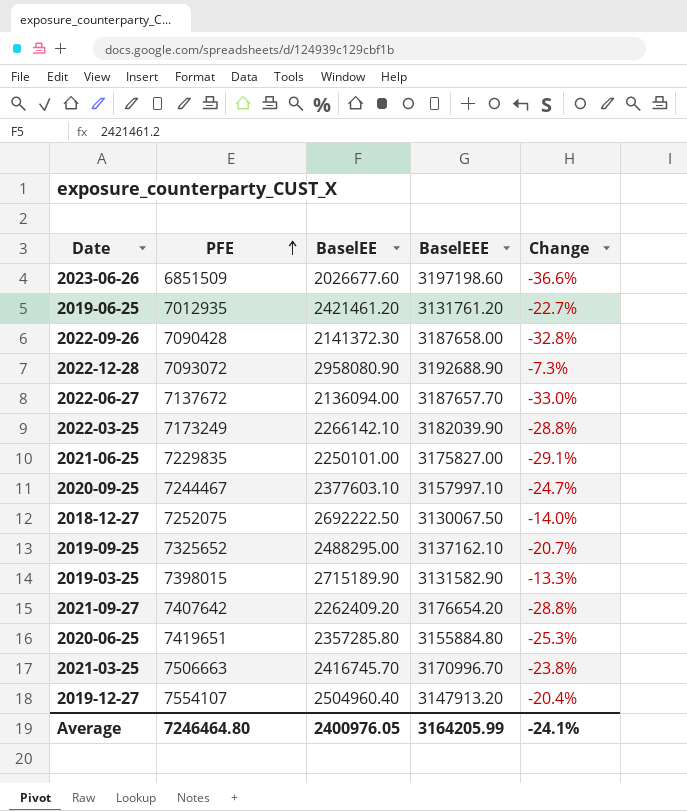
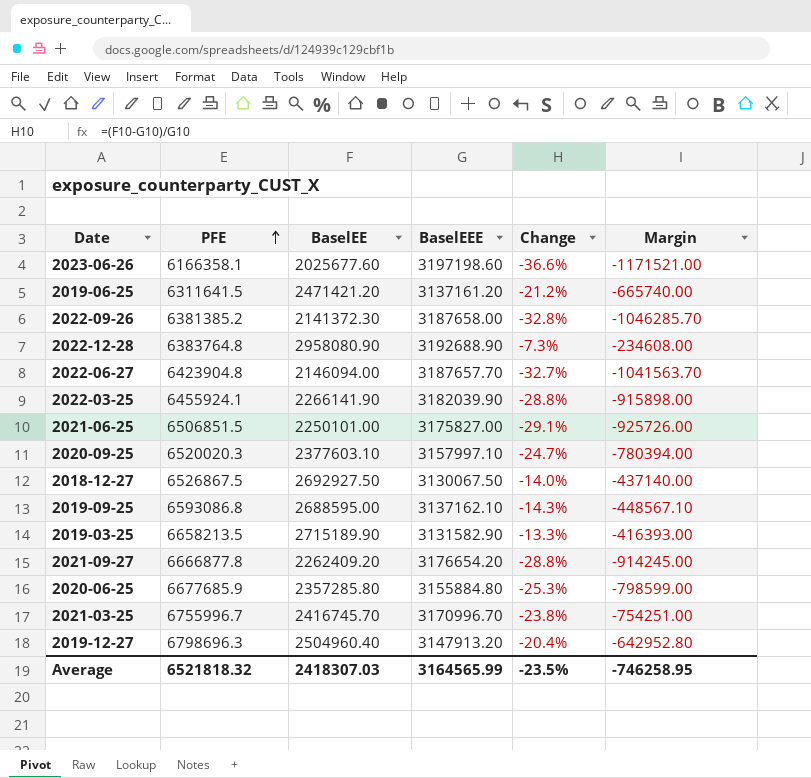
column Margin | formula: none -> [BaselEE] - [BaselEEE]
2023-06-26 | PFE: 6851509 -> 6166358.1
2023-06-26 | BaselEE: 2026677.60 -> 2025677.60
2019-06-25 | PFE: 7012935 -> 6311641.5
2019-06-25 | BaselEE: 2421461.20 -> 2471421.20
2019-06-25 | BaselEEE: 3131761.20 -> 3137161.20
2019-06-25 | Change: -22.7% -> -21.2%
2022-09-26 | PFE: 7090428 -> 6381385.2
2022-12-28 | PFE: 7093072 -> 6383764.8
2022-06-27 | PFE: 7137672 -> 6423904.8
2022-06-27 | BaselEE: 2136094.00 -> 2146094.00
2022-06-27 | Change: -33.0% -> -32.7%
2022-03-25 | PFE: 7173249 -> 6455924.1
2022-03-25 | BaselEE: 2266142.10 -> 2266141.90
2021-06-25 | PFE: 7229835 -> 6506851.5
2020-09-25 | PFE: 7244467 -> 6520020.3
2018-12-27 | PFE: 7252075 -> 6526867.5
2018-12-27 | BaselEE: 2692222.50 -> 2692927.50
2019-09-25 | PFE: 7325652 -> 6593086.8
2019-09-25 | BaselEE: 2488295.00 -> 2688595.00
2019-09-25 | Change: -20.7% -> -14.3%
2019-03-25 | PFE: 7398015 -> 6658213.5
2021-09-27 | PFE: 7407642 -> 6666877.8
2020-06-25 | PFE: 7419651 -> 6677685.9
2021-03-25 | PFE: 7506663 -> 6755996.7
2019-12-27 | PFE: 7554107 -> 6798696.3
Average | PFE: 7246464.80 -> 6521818.32
Average | BaselEE: 2400976.05 -> 2418307.03
Average | BaselEEE: 3164205.99 -> 3164565.99
Average | Change: -24.1% -> -23.5%

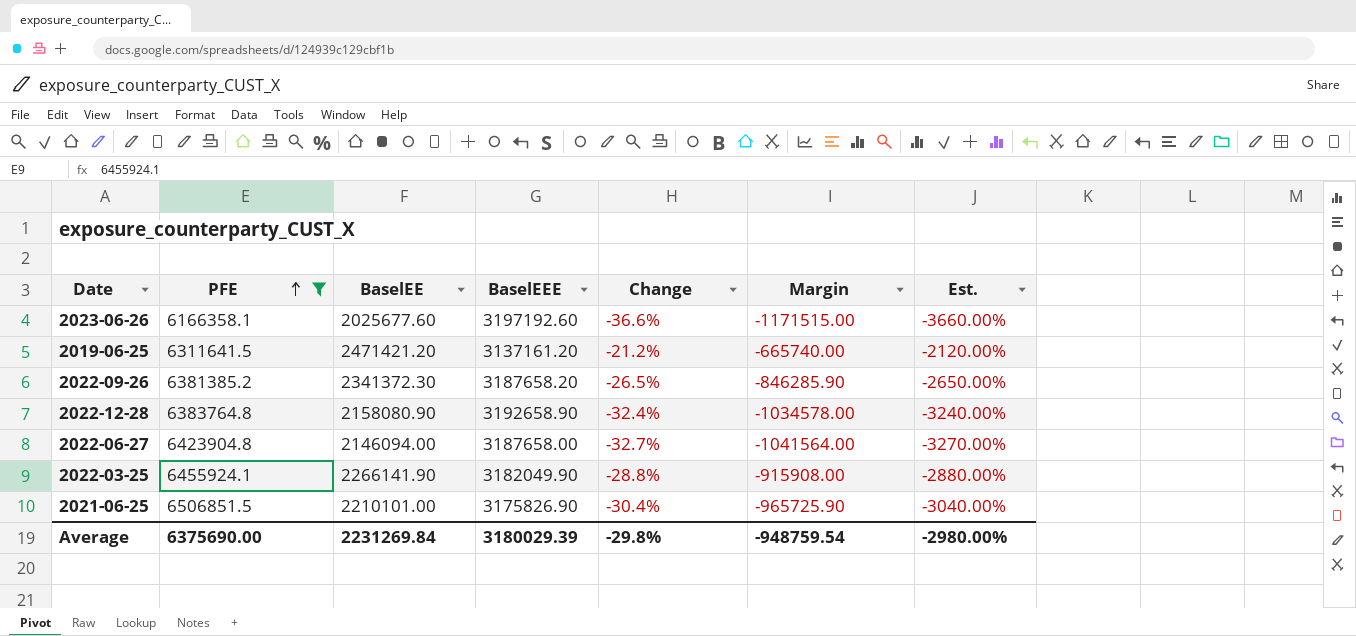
filter: none -> PFE <= 6506851.5
column Est. | formula: none -> [Change] * 100
2023-06-26 | BaselEEE: 3197198.60 -> 3197192.60
2023-06-26 | Margin: -1171521.00 -> -1171515.00
2022-09-26 | BaselEE: 2141372.30 -> 2341372.30
2022-09-26 | BaselEEE: 3187658.00 -> 3187658.20
2022-09-26 | Change: -32.8% -> -26.5%
2022-09-26 | Margin: -1046285.70 -> -846285.90
2022-12-28 | BaselEE: 2958080.90 -> 2158080.90
2022-12-28 | BaselEEE: 3192688.90 -> 3192658.90
2022-12-28 | Change: -7.3% -> -32.4%
2022-12-28 | Margin: -234608.00 -> -1034578.00
2022-06-27 | BaselEEE: 3187657.70 -> 3187658.00
2022-06-27 | Margin: -1041563.70 -> -1041564.00
2022-03-25 | BaselEEE: 3182039.90 -> 3182049.90
2022-03-25 | Margin: -915898.00 -> -915908.00
2021-06-25 | BaselEE: 2250101.00 -> 2210101.00
2021-06-25 | BaselEEE: 3175827.00 -> 3175826.90
2021-06-25 | Change: -29.1% -> -30.4%
2021-06-25 | Margin: -925726.00 -> -965725.90
Average | PFE: 6521818.32 -> 6375690.00
Average | BaselEE: 2418307.03 -> 2231269.84
Average | BaselEEE: 3164565.99 -> 3180029.39
Average | Change: -23.5% -> -29.8%
Average | Margin: -746258.95 -> -948759.54

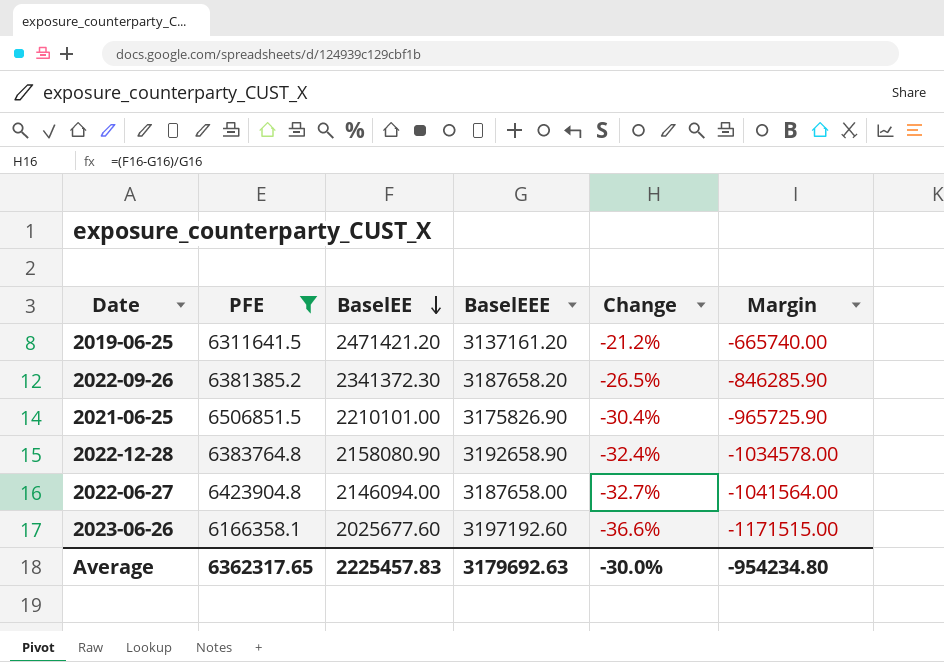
row order: PFE ascending -> BaselEE descending
column Est. | formula: [Change] * 100 -> none
row 2022-03-25: 6455924.1 | 2266141.90 | 3182049.90 | -28.8% | -915908.00 | -2880.00% -> none
Average | PFE: 6375690.00 -> 6362317.65
Average | BaselEE: 2231269.84 -> 2225457.83
Average | BaselEEE: 3180029.39 -> 3179692.63
Average | Change: -29.8% -> -30.0%
Average | Margin: -948759.54 -> -954234.80

